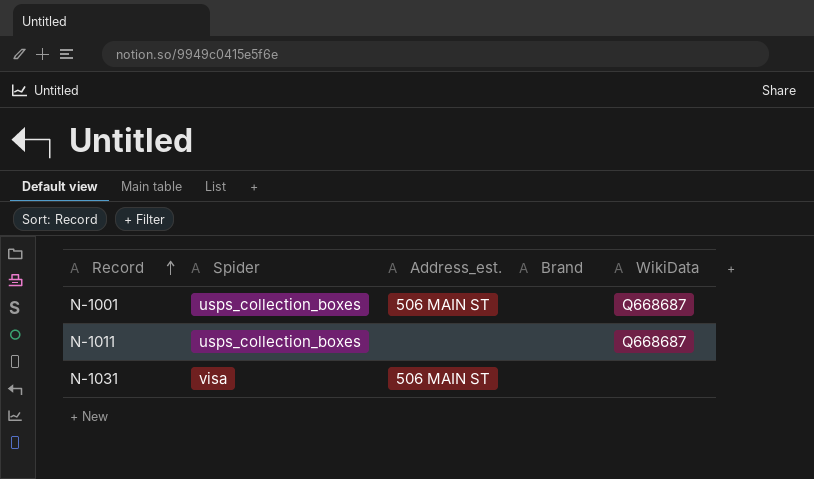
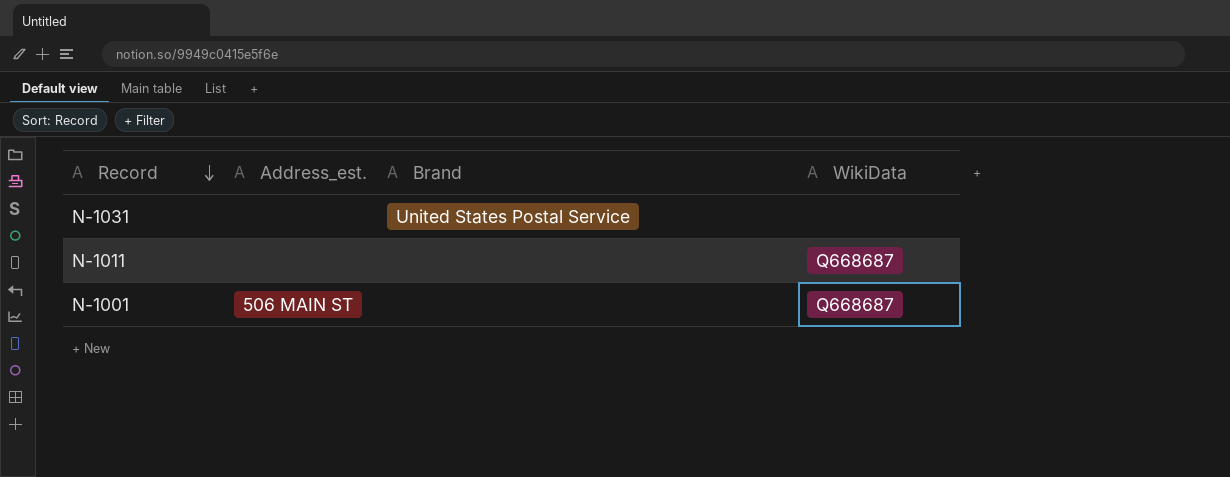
row order: Record ascending -> Record descending
column Spider | position: 2 -> none
N-1031 | Address_est.: 506 MAIN ST -> none
N-1031 | Brand: none -> United States Postal Service

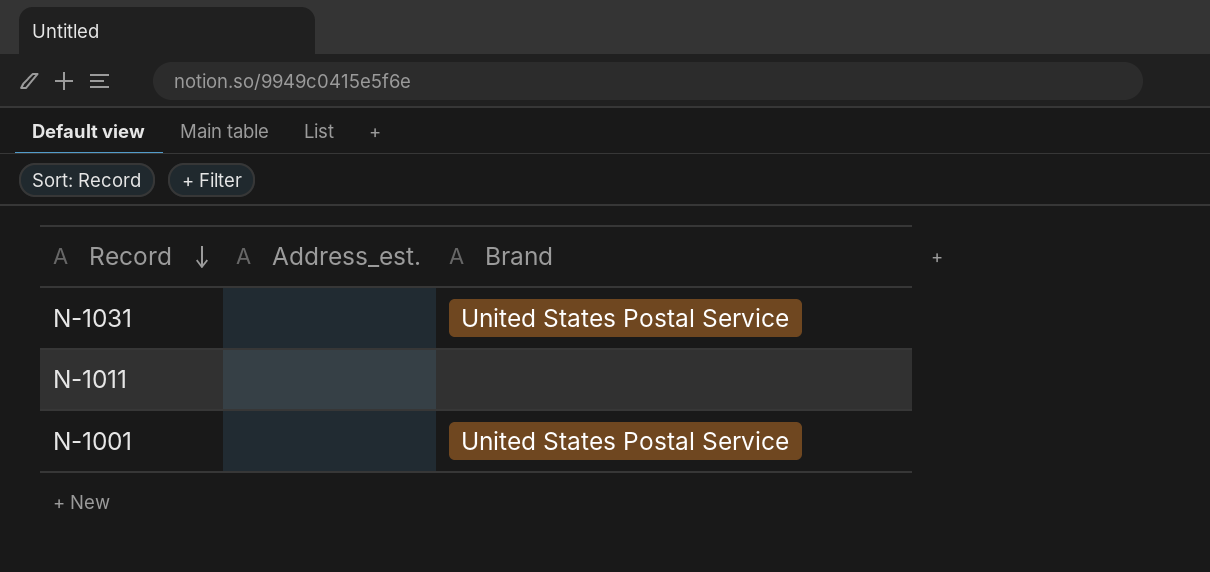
column WikiData | position: 4 -> none
N-1001 | Address_est.: 506 MAIN ST -> none
N-1001 | Brand: none -> United States Postal Service

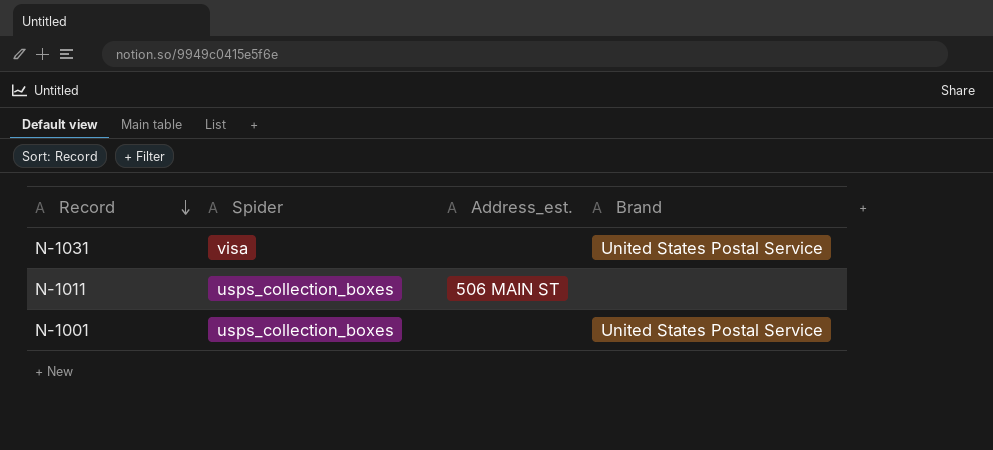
column Spider | position: none -> 2
N-1011 | Address_est.: none -> 506 MAIN ST

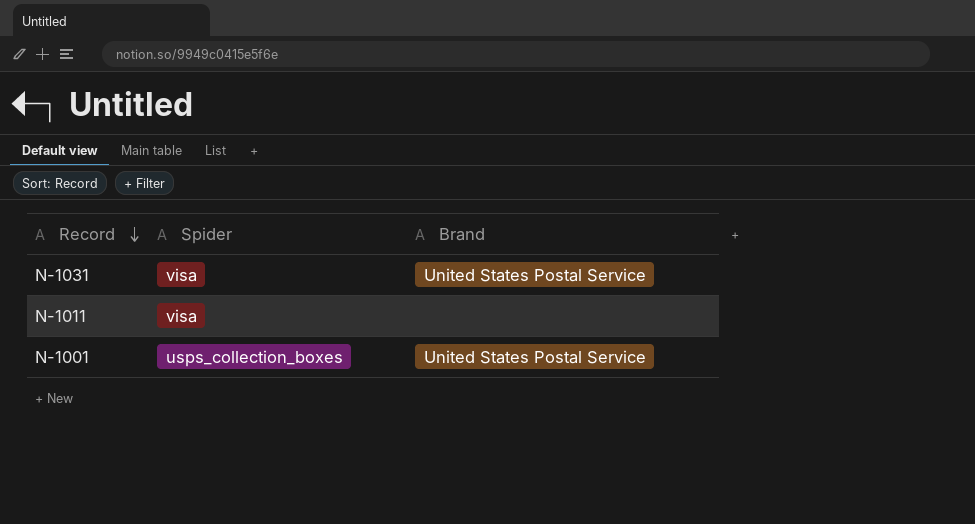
column Address_est. | position: 3 -> none
N-1011 | Spider: usps_collection_boxes -> visa

